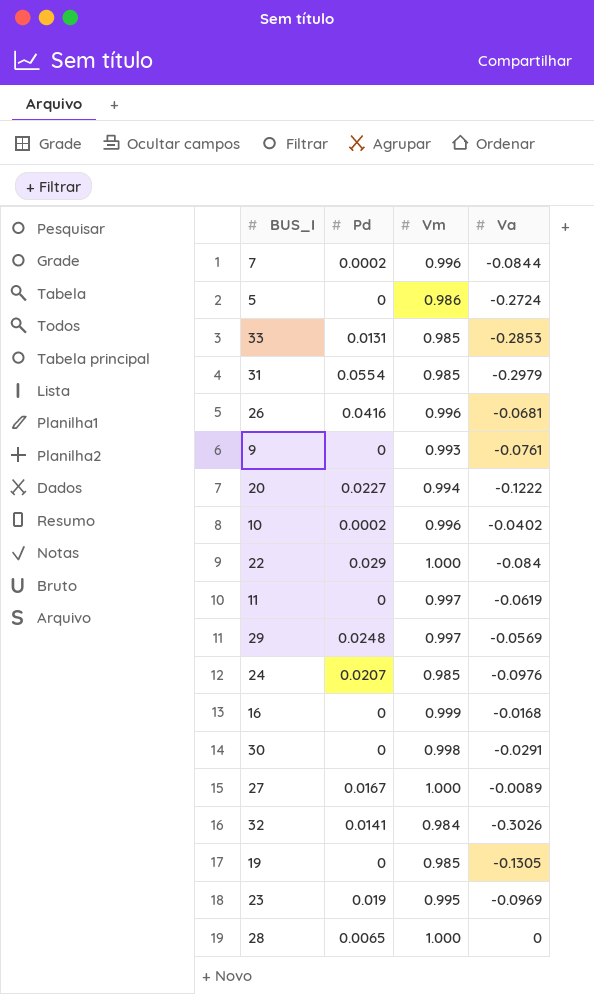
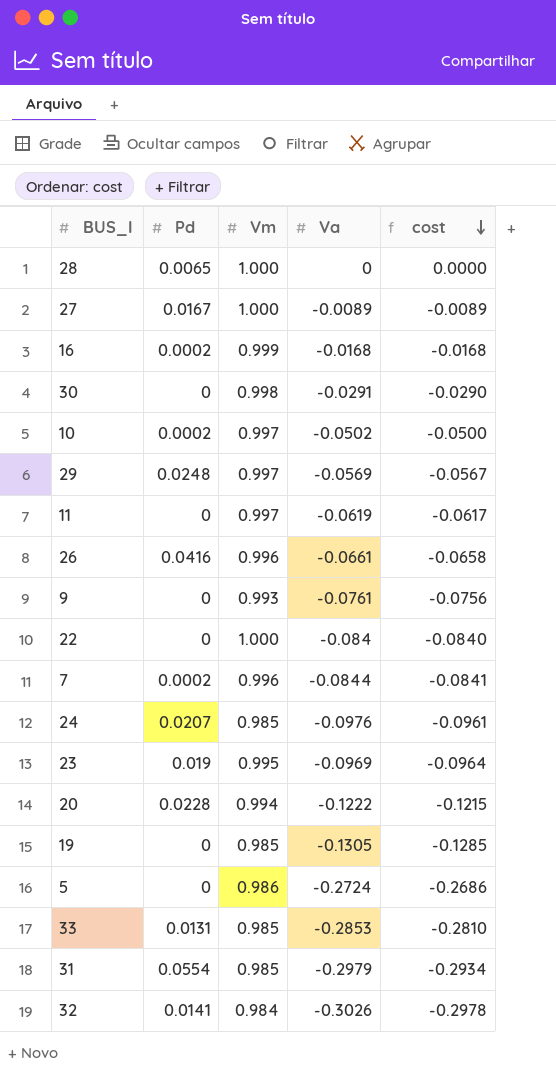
row order: none -> cost descending
column cost | formula: none -> [Vm] * [Va]
16 | Pd: 0 -> 0.0002
10 | Vm: 0.996 -> 0.997
10 | Va: -0.0402 -> -0.0502
26 | Va: -0.0681 -> -0.0661
22 | Pd: 0.029 -> 0
20 | Pd: 0.0227 -> 0.0228

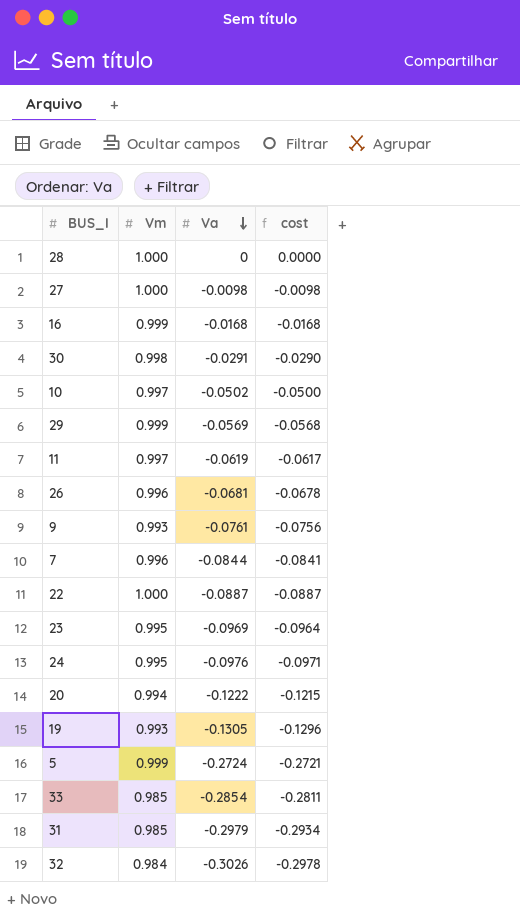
row order: cost descending -> Va descending
column Pd | position: 2 -> none
27 | Va: -0.0089 -> -0.0098
27 | cost: -0.0089 -> -0.0098
29 | Vm: 0.997 -> 0.999
29 | cost: -0.0567 -> -0.0568
26 | Va: -0.0661 -> -0.0681
26 | cost: -0.0658 -> -0.0678
22 | Va: -0.084 -> -0.0887
22 | cost: -0.0840 -> -0.0887
24 | Vm: 0.985 -> 0.995
24 | cost: -0.0961 -> -0.0971
19 | Vm: 0.985 -> 0.993
19 | cost: -0.1285 -> -0.1296
5 | Vm: 0.986 -> 0.999
5 | cost: -0.2686 -> -0.2721
33 | Va: -0.2853 -> -0.2854
33 | cost: -0.2810 -> -0.2811

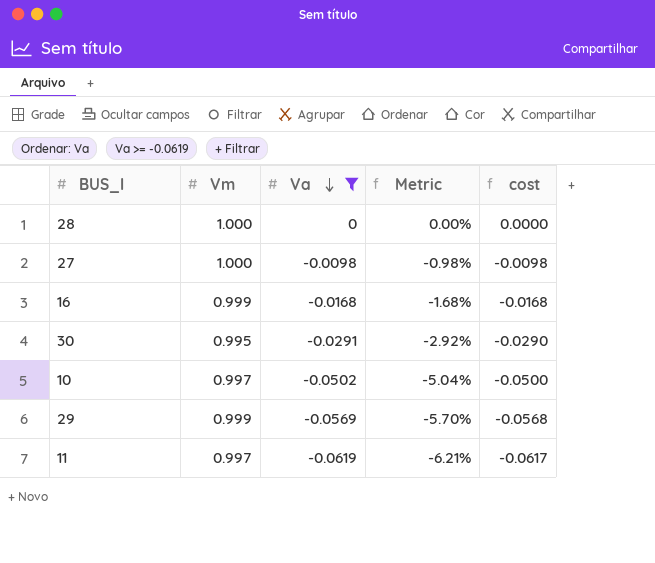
filter: none -> Va >= -0.0619
column Metric | formula: none -> [Va] / [Vm]
30 | Vm: 0.998 -> 0.995

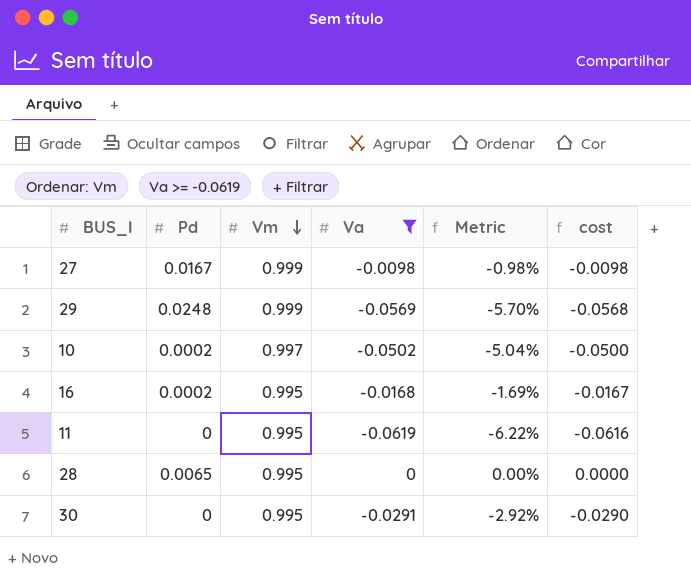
row order: Va descending -> Vm descending
column Pd | position: none -> 2
27 | Vm: 1.000 -> 0.999
16 | Vm: 0.999 -> 0.995
16 | Metric: -1.68% -> -1.69%
16 | cost: -0.0168 -> -0.0167
11 | Vm: 0.997 -> 0.995
11 | Metric: -6.21% -> -6.22%
11 | cost: -0.0617 -> -0.0616
28 | Vm: 1.000 -> 0.995

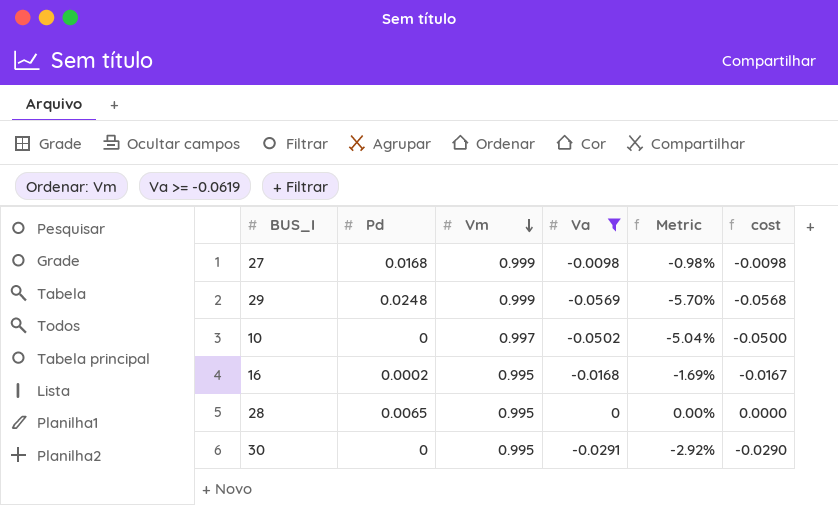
row 11: 0 | 0.995 | -0.0619 | -6.22% | -0.0616 -> none
27 | Pd: 0.0167 -> 0.0168
10 | Pd: 0.0002 -> 0

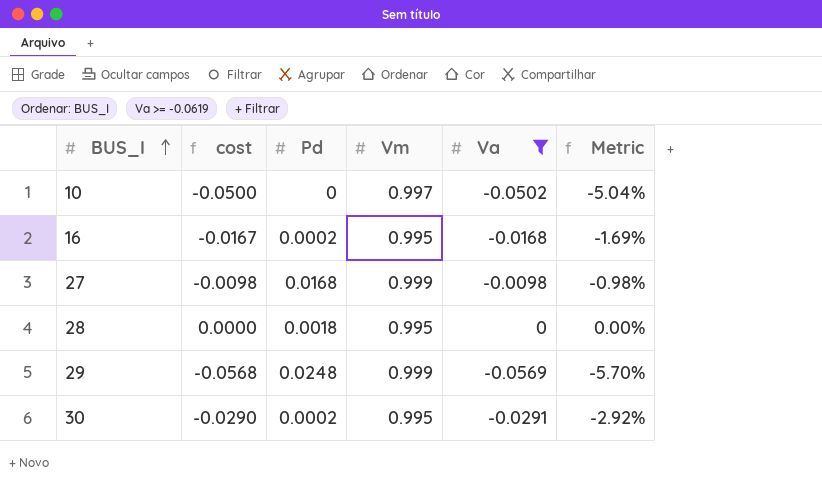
row order: Vm descending -> BUS_I ascending
column cost | position: 6 -> 2
28 | Pd: 0.0065 -> 0.0018
30 | Pd: 0 -> 0.0002

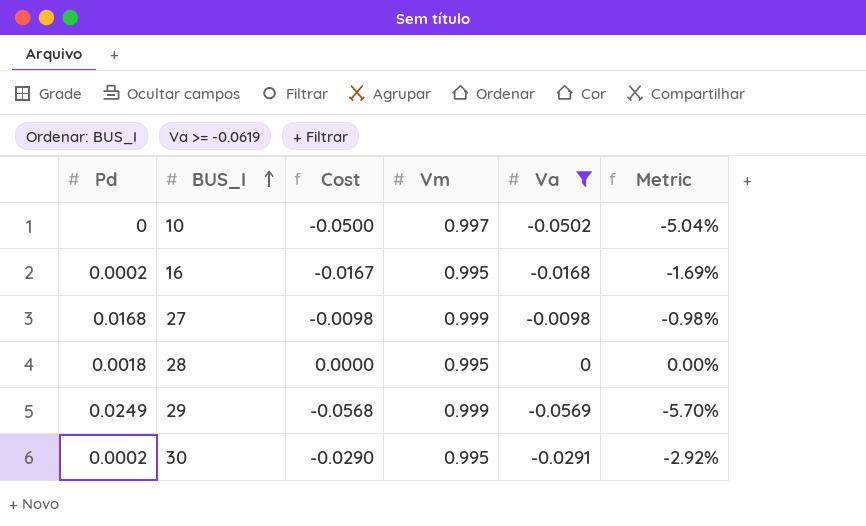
column Pd | position: 3 -> 1
column name: cost -> Cost
29 | Pd: 0.0248 -> 0.0249

